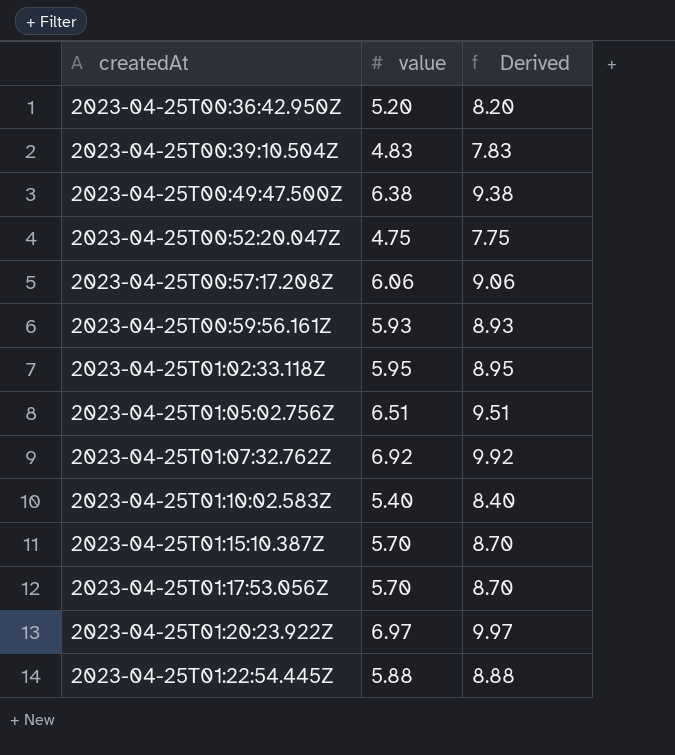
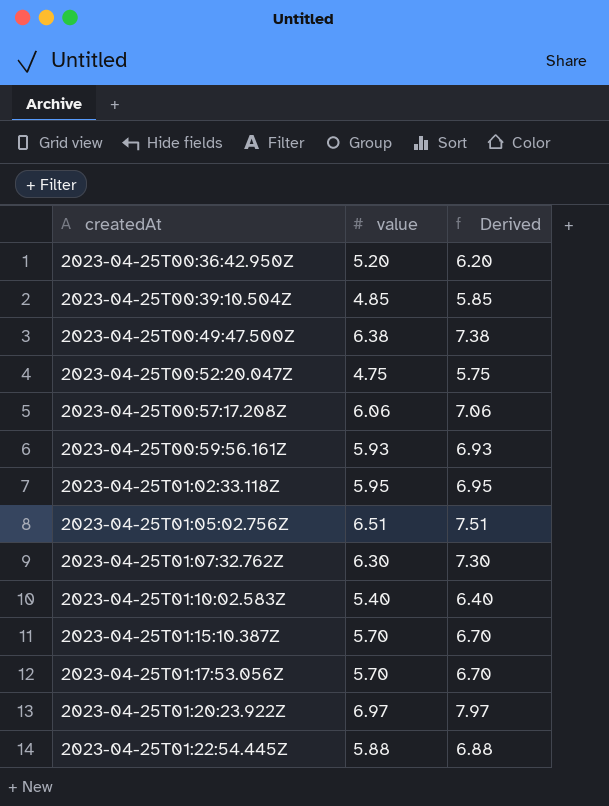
column Derived | formula: [value] + 3 -> [value] + 1
2023-04-25T00:39:10.504Z | value: 4.83 -> 4.85
2023-04-25T01:07:32.762Z | value: 6.92 -> 6.30

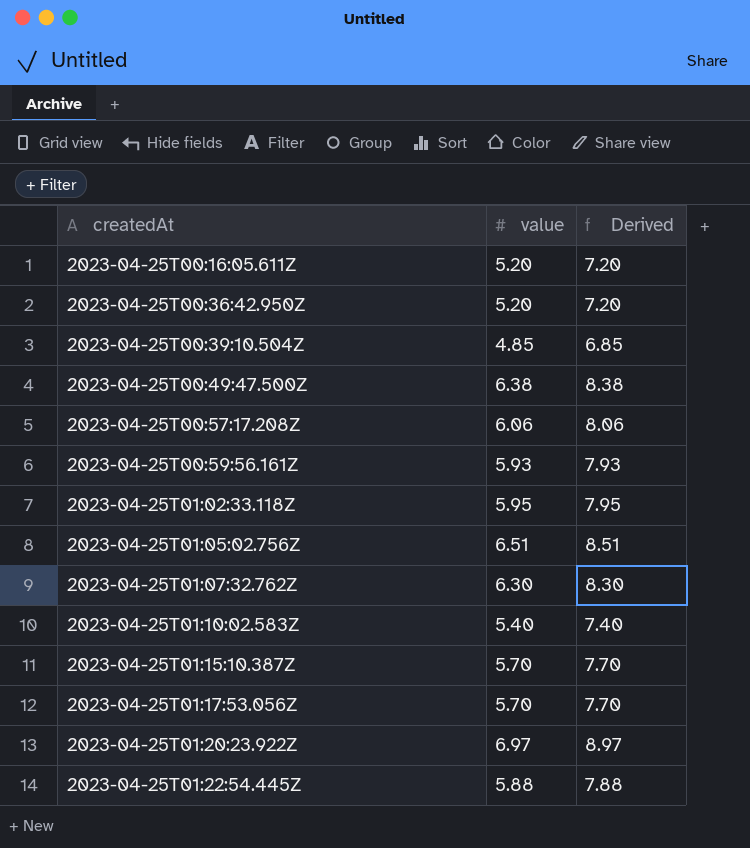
column Derived | formula: [value] + 1 -> [value] + 2
row 2023-04-25T00:52:20.047Z: 4.75 | 5.75 -> none
row 2023-04-25T00:16:05.611Z: none -> 5.20 | 7.20

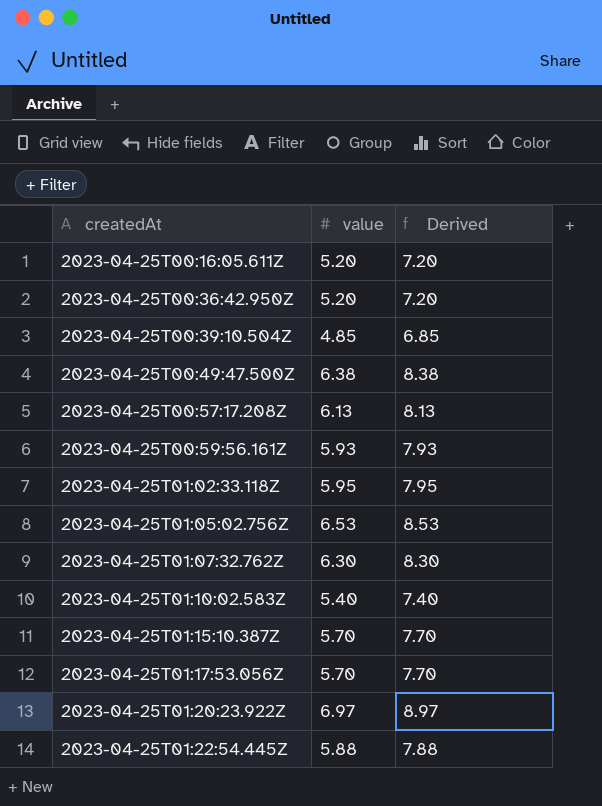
2023-04-25T00:57:17.208Z | value: 6.06 -> 6.13
2023-04-25T00:57:17.208Z | Derived: 8.06 -> 8.13
2023-04-25T01:05:02.756Z | value: 6.51 -> 6.53
2023-04-25T01:05:02.756Z | Derived: 8.51 -> 8.53

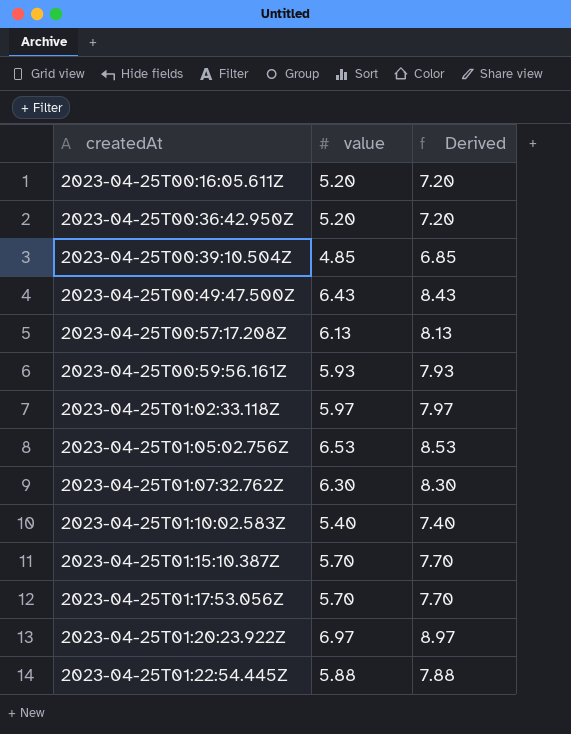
2023-04-25T00:49:47.500Z | value: 6.38 -> 6.43
2023-04-25T00:49:47.500Z | Derived: 8.38 -> 8.43
2023-04-25T01:02:33.118Z | value: 5.95 -> 5.97
2023-04-25T01:02:33.118Z | Derived: 7.95 -> 7.97

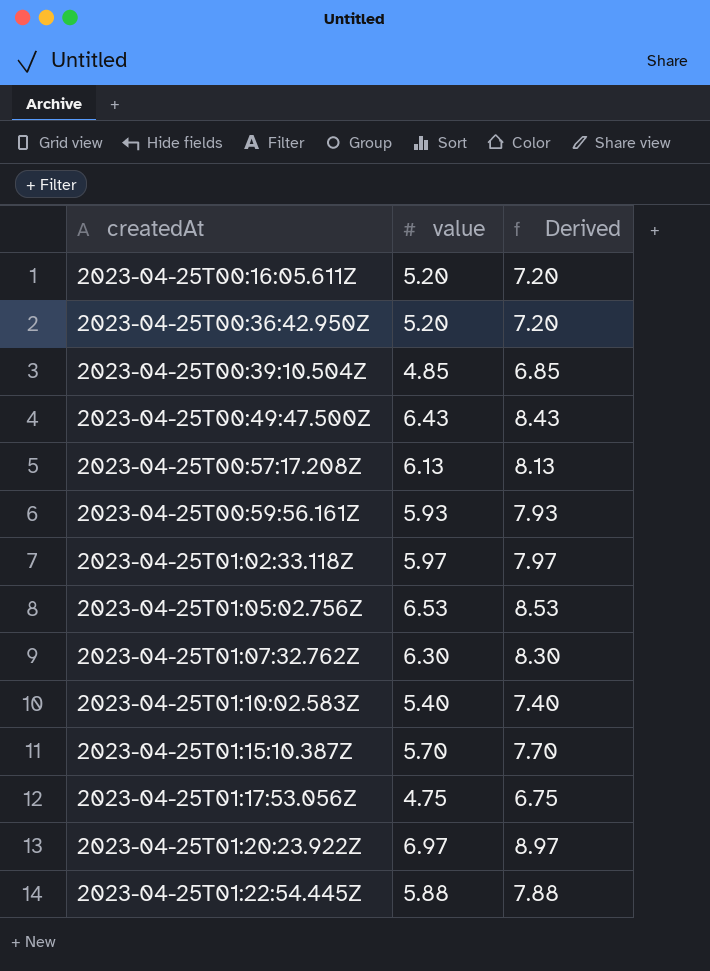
2023-04-25T01:17:53.056Z | value: 5.70 -> 4.75
2023-04-25T01:17:53.056Z | Derived: 7.70 -> 6.75

